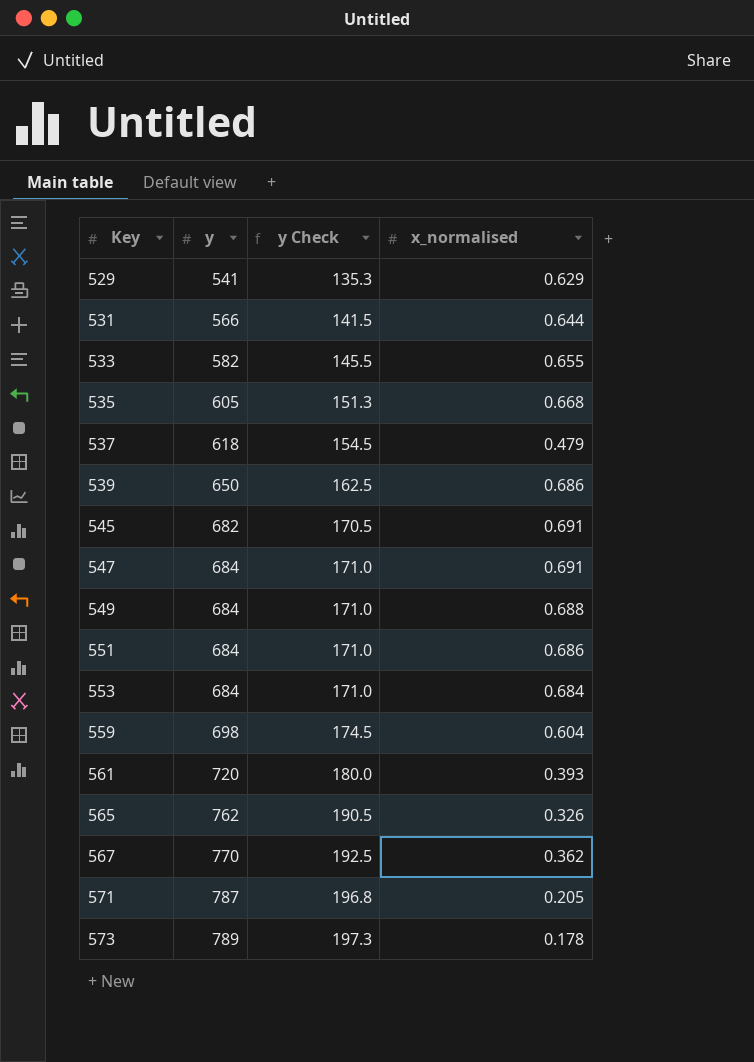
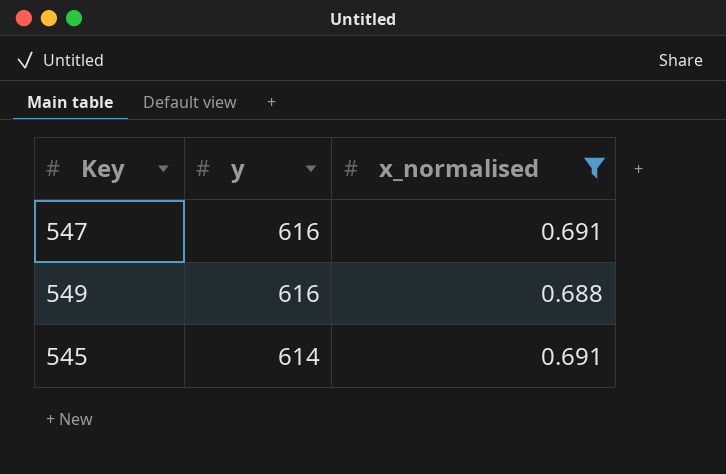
filter: none -> x_normalised >= 0.688
row order: Key ascending -> y descending
column y Check | formula: [y] * 0.25 -> none
547 | y: 684 -> 616
549 | y: 684 -> 616
545 | y: 682 -> 614

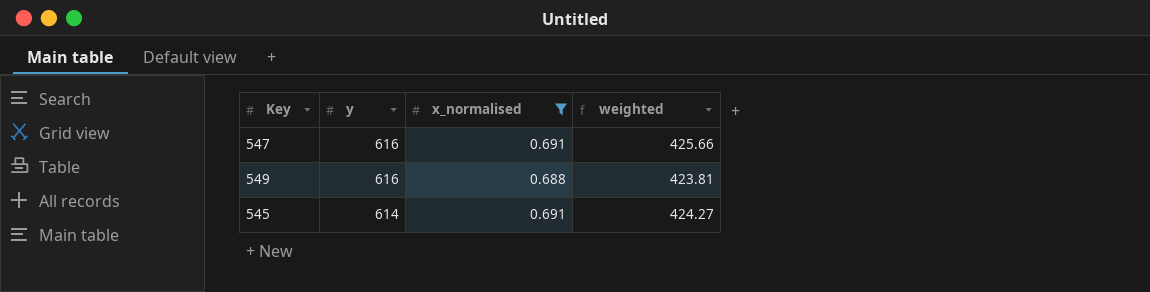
column weighted | formula: none -> [y] * [x_normalised]

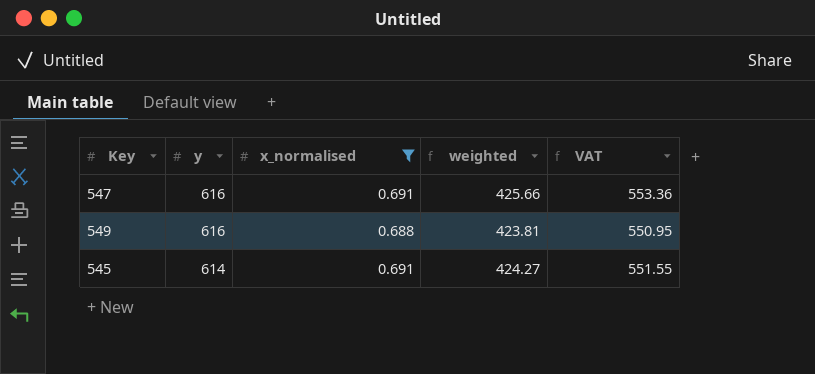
column VAT | formula: none -> [weighted] * 1.3

